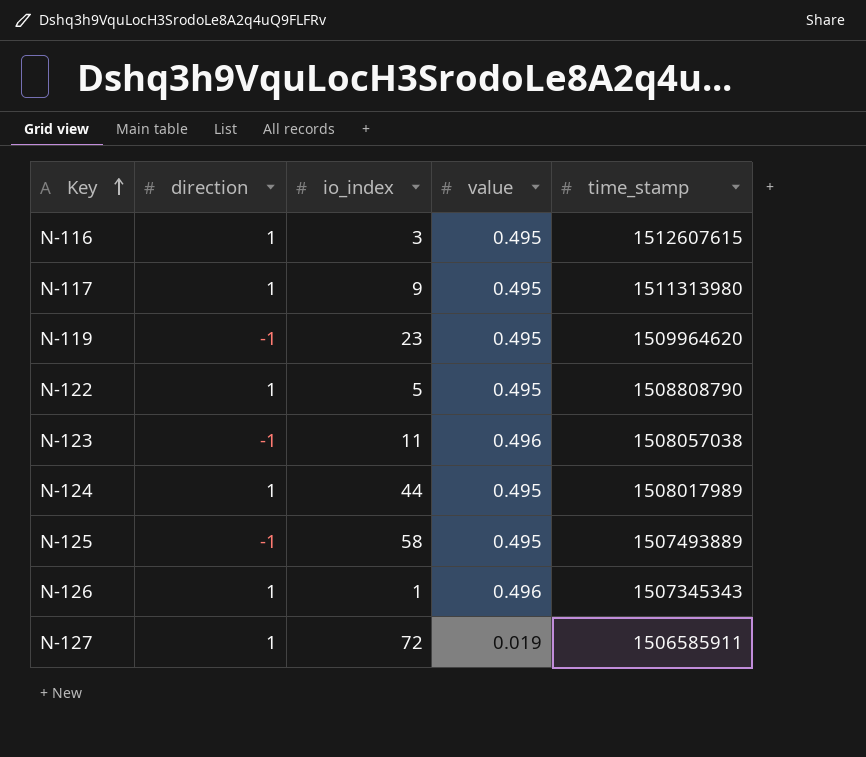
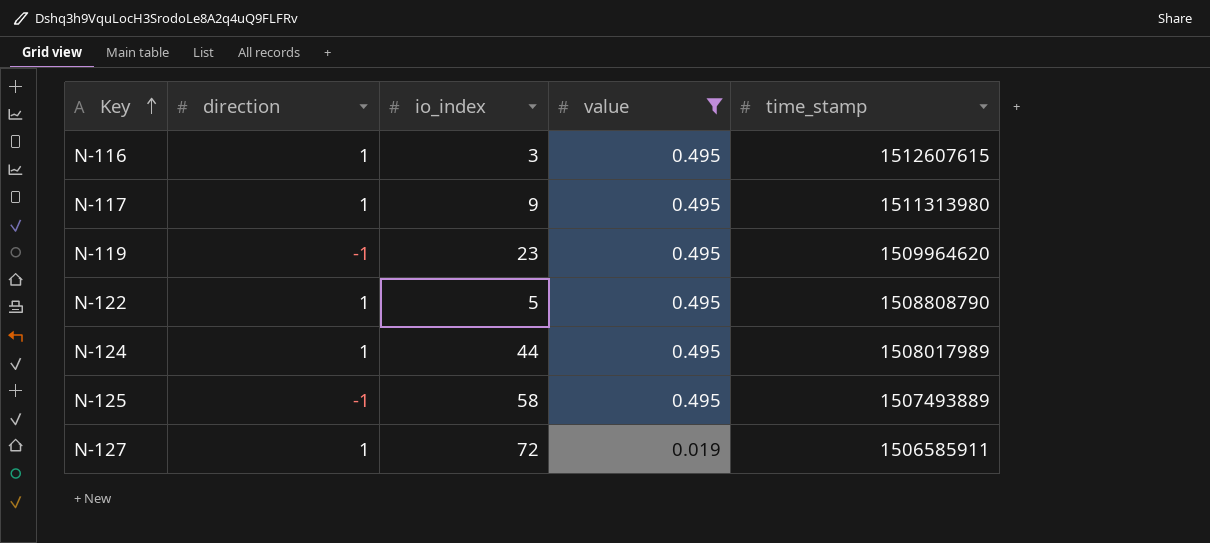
filter: none -> value != 0.496

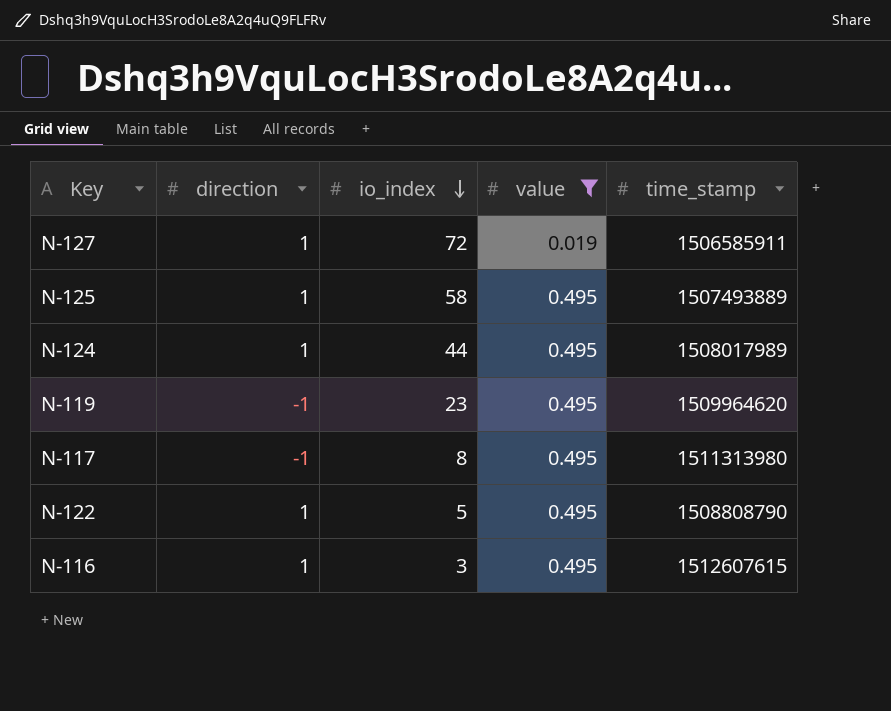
row order: Key ascending -> io_index descending
N-125 | direction: -1 -> 1
N-117 | direction: 1 -> -1
N-117 | io_index: 9 -> 8

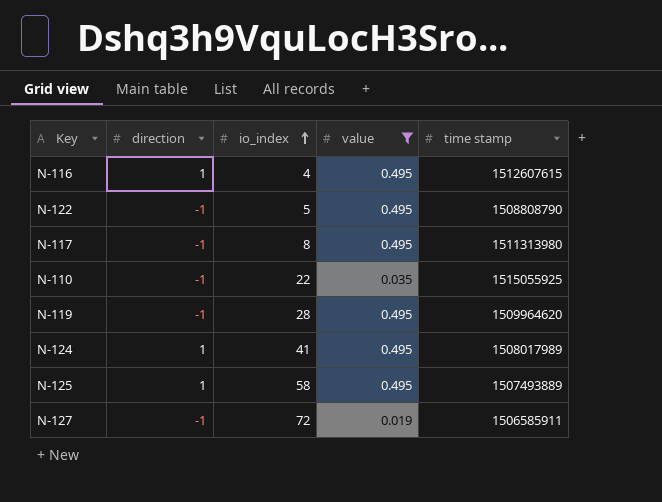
row order: io_index descending -> io_index ascending
column name: time_stamp -> time stamp
N-116 | io_index: 3 -> 4
N-122 | direction: 1 -> -1
row N-110: none -> -1 | 22 | 0.035 | 1515055925
N-119 | io_index: 23 -> 28
N-124 | io_index: 44 -> 41
N-127 | direction: 1 -> -1

